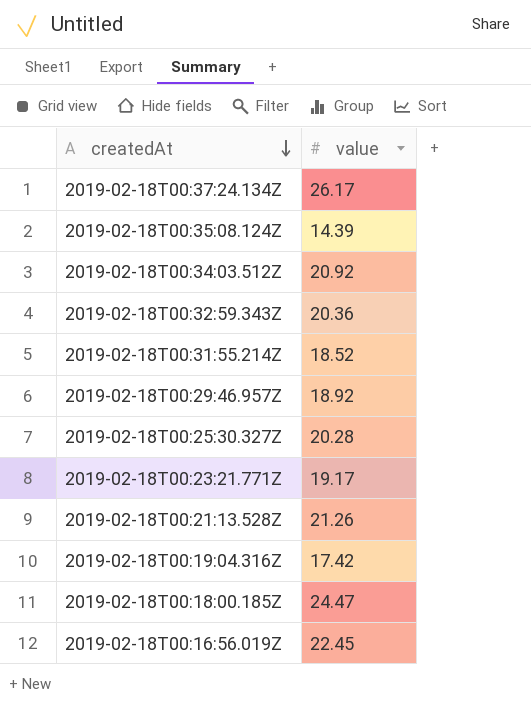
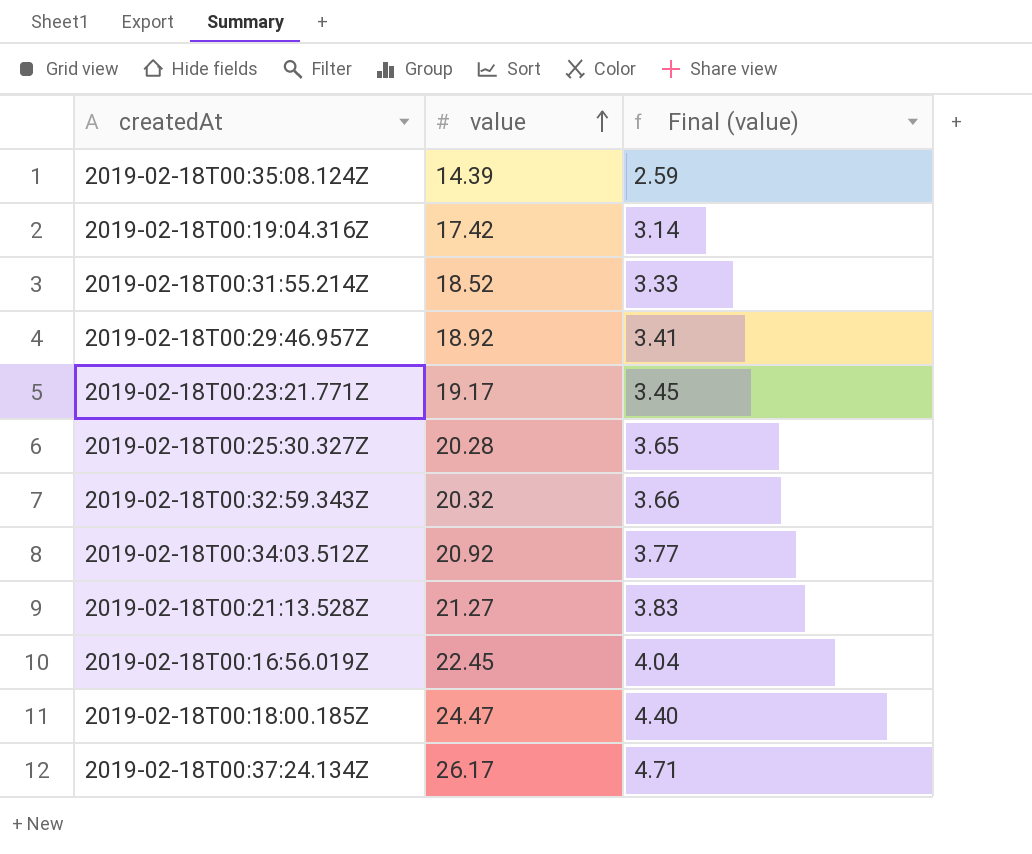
row order: createdAt descending -> value ascending
column Final (value) | formula: none -> [value] * 0.18
2019-02-18T00:32:59.343Z | value: 20.36 -> 20.32
2019-02-18T00:21:13.528Z | value: 21.26 -> 21.27

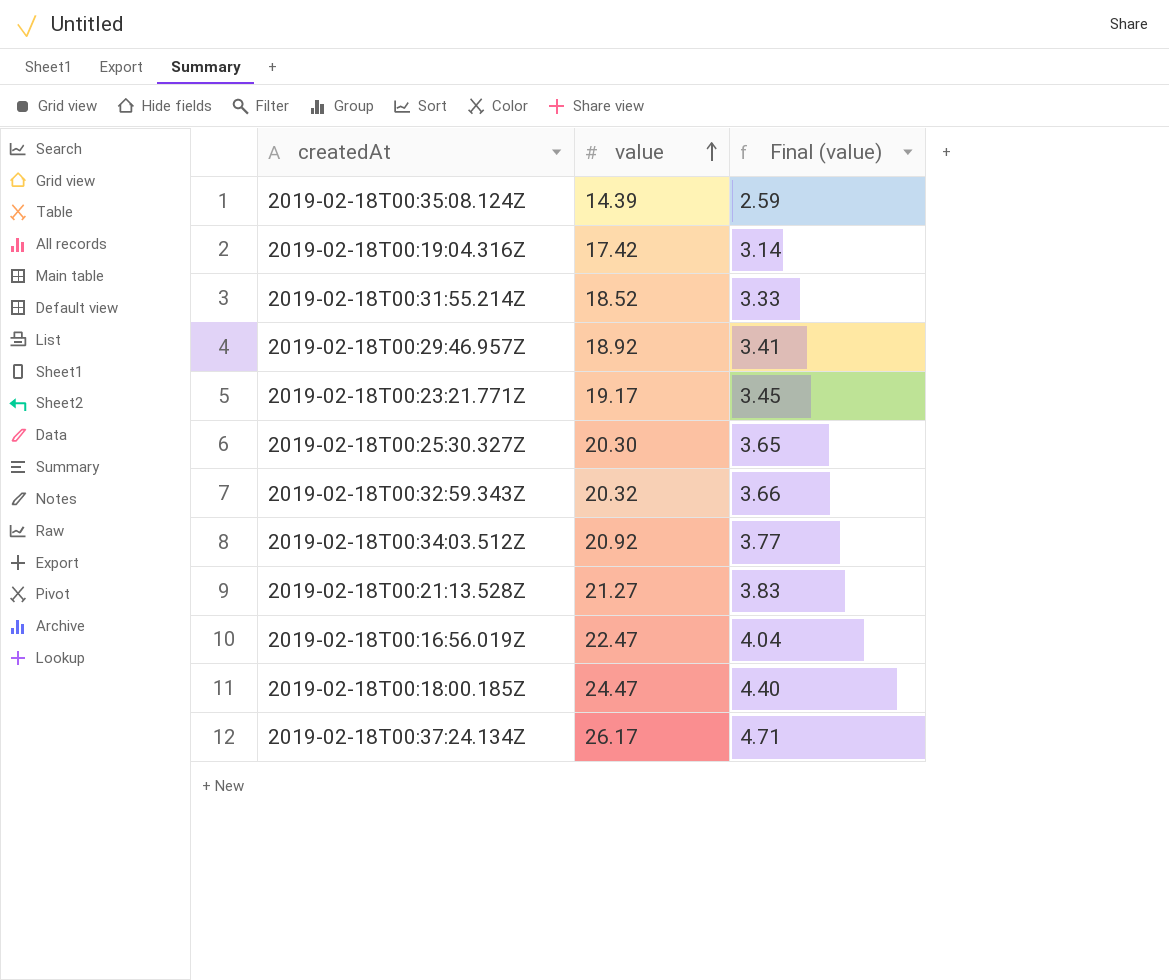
2019-02-18T00:25:30.327Z | value: 20.28 -> 20.30
2019-02-18T00:16:56.019Z | value: 22.45 -> 22.47

